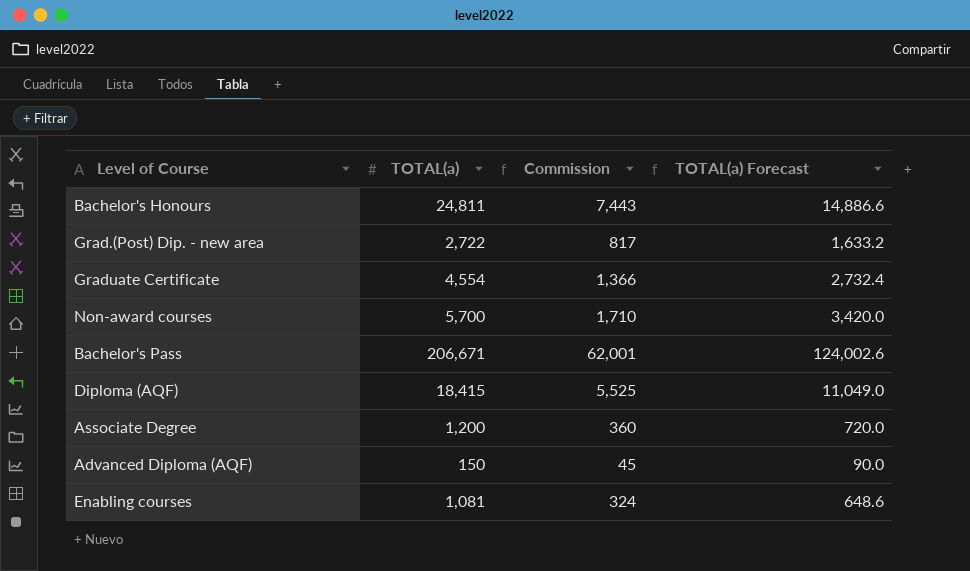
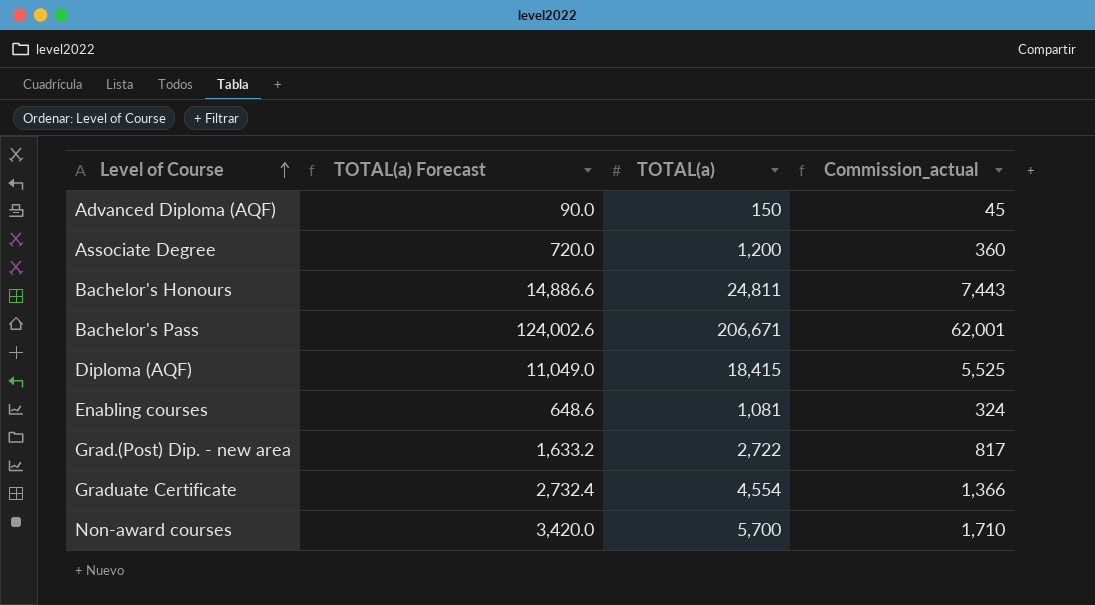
row order: none -> Level of Course ascending
column TOTAL(a) Forecast | position: 4 -> 2
column name: Commission -> Commission_actual

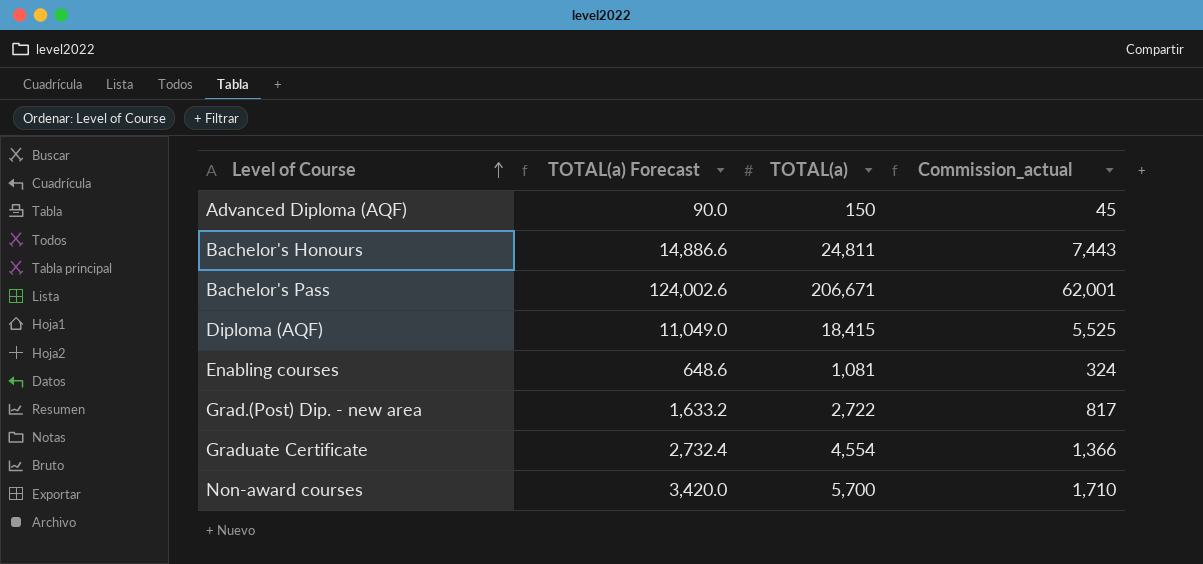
row Associate Degree: 720.0 | 1,200 | 360 -> none

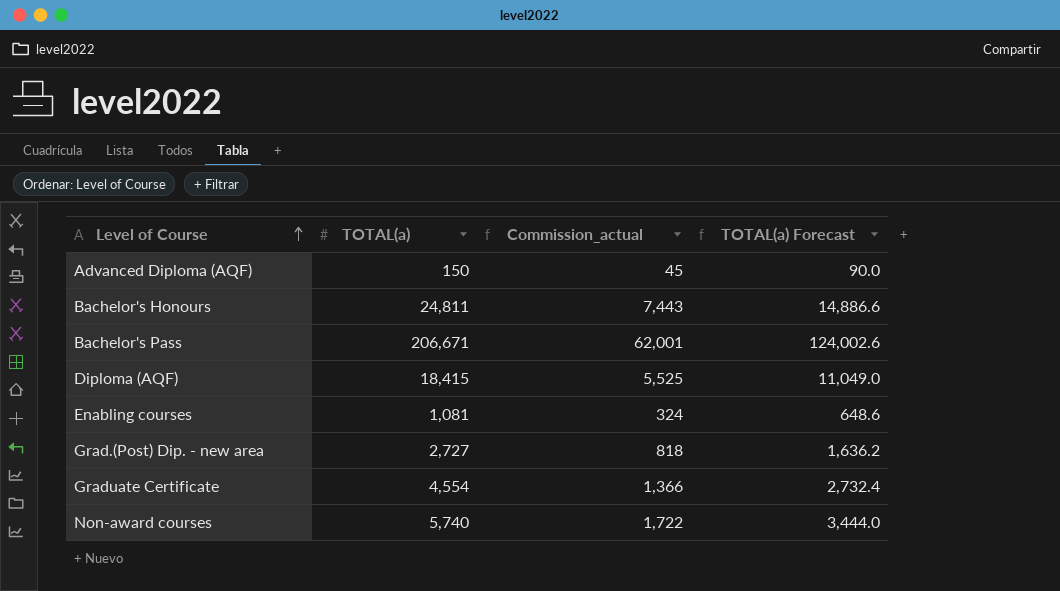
column TOTAL(a) Forecast | position: 2 -> 4
Grad.(Post) Dip. - new area | TOTAL(a): 2,722 -> 2,727
Grad.(Post) Dip. - new area | Commission_actual: 817 -> 818
Grad.(Post) Dip. - new area | TOTAL(a) Forecast: 1,633.2 -> 1,636.2
Non-award courses | TOTAL(a): 5,700 -> 5,740
Non-award courses | Commission_actual: 1,710 -> 1,722
Non-award courses | TOTAL(a) Forecast: 3,420.0 -> 3,444.0

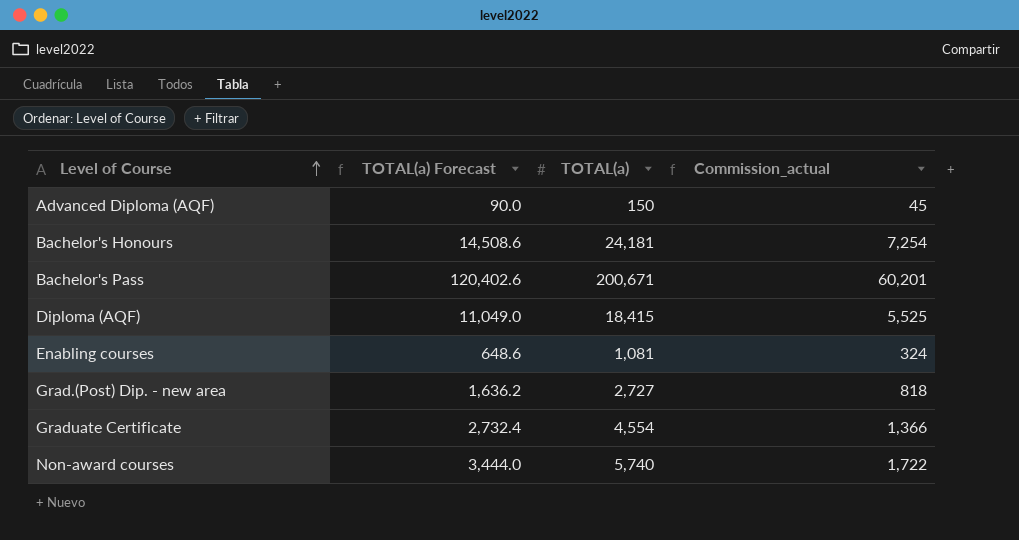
column TOTAL(a) Forecast | position: 4 -> 2
Bachelor's Honours | TOTAL(a) Forecast: 14,886.6 -> 14,508.6
Bachelor's Honours | TOTAL(a): 24,811 -> 24,181
Bachelor's Honours | Commission_actual: 7,443 -> 7,254
Bachelor's Pass | TOTAL(a) Forecast: 124,002.6 -> 120,402.6
Bachelor's Pass | TOTAL(a): 206,671 -> 200,671
Bachelor's Pass | Commission_actual: 62,001 -> 60,201

